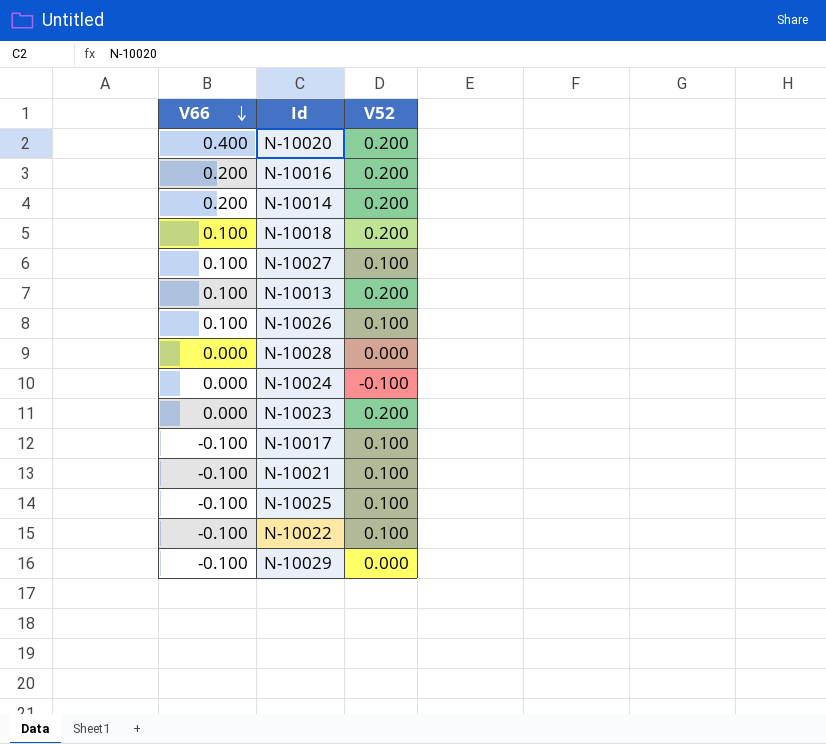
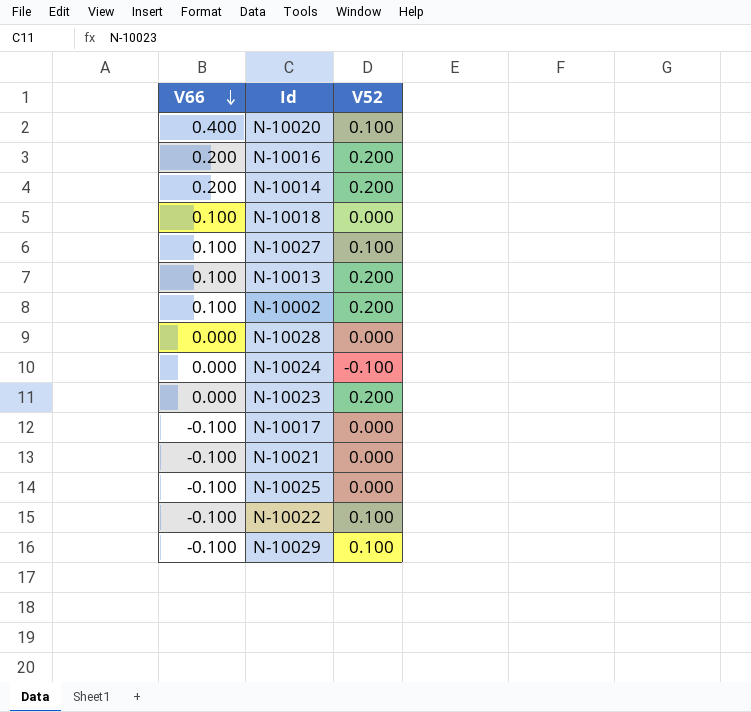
row N-10026: 0.100 | 0.100 -> none
N-10020 | V52: 0.200 -> 0.100
N-10018 | V52: 0.200 -> 0.000
row N-10002: none -> 0.100 | 0.200
N-10017 | V52: 0.100 -> 0.000
N-10021 | V52: 0.100 -> 0.000
N-10025 | V52: 0.100 -> 0.000
N-10029 | V52: 0.000 -> 0.100

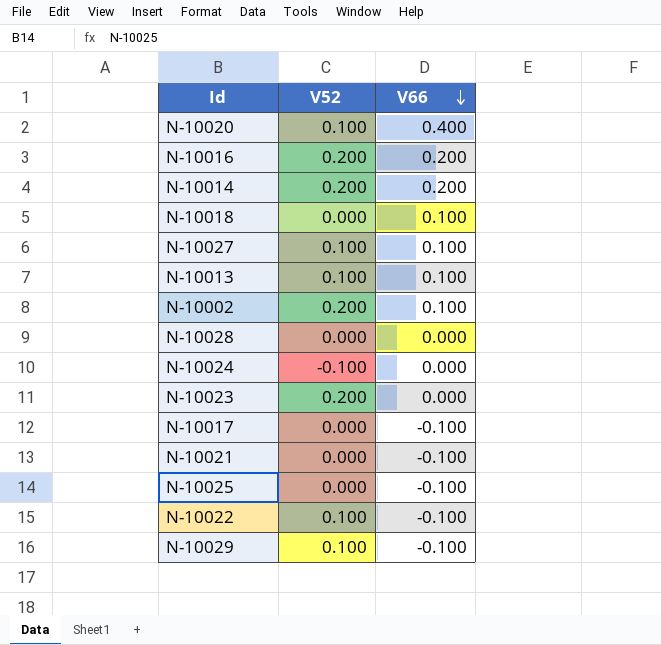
column V66 | position: 1 -> 3
N-10013 | V52: 0.200 -> 0.100

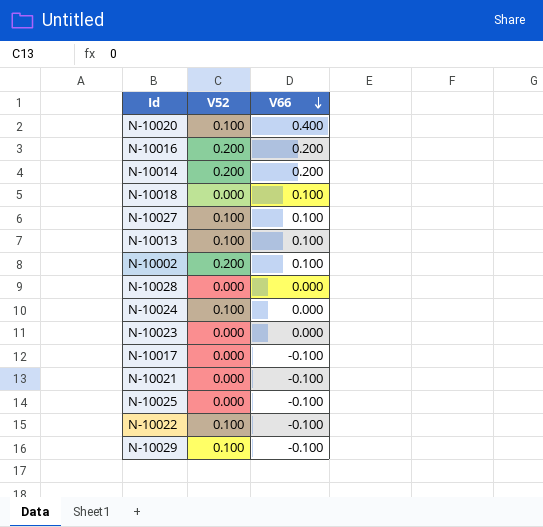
N-10024 | V52: -0.100 -> 0.100
N-10023 | V52: 0.200 -> 0.000

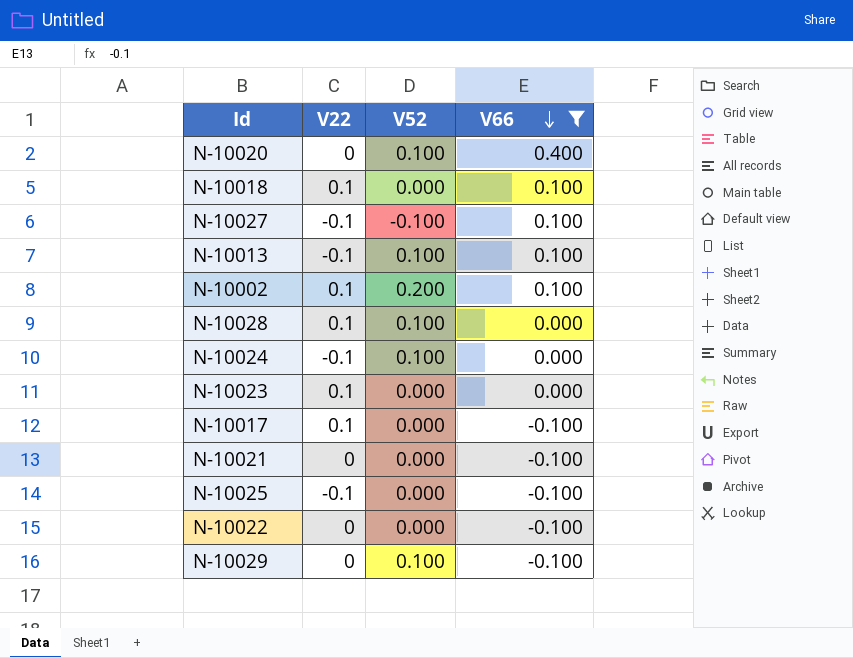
filter: none -> V66 != 0.200
column V22 | position: none -> 2
N-10027 | V52: 0.100 -> -0.100
N-10028 | V52: 0.000 -> 0.100
N-10022 | V52: 0.100 -> 0.000

